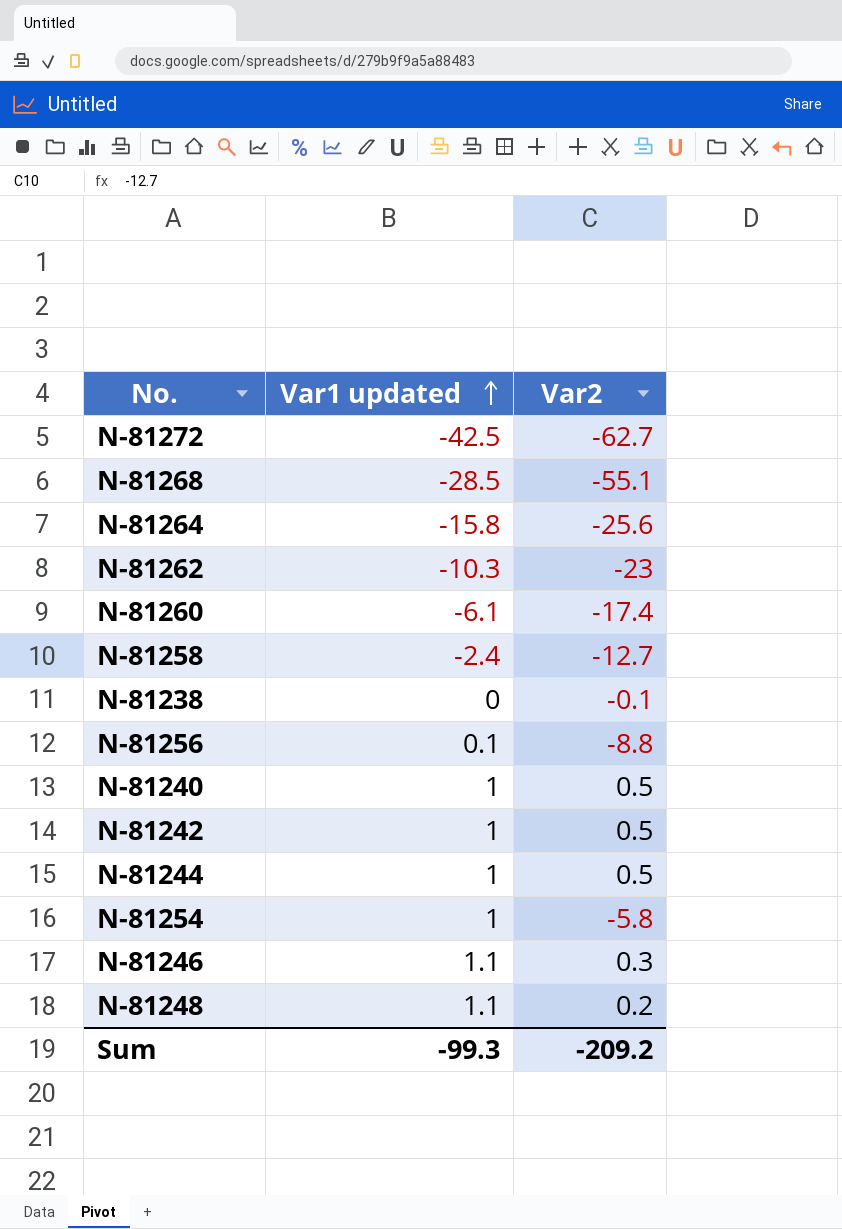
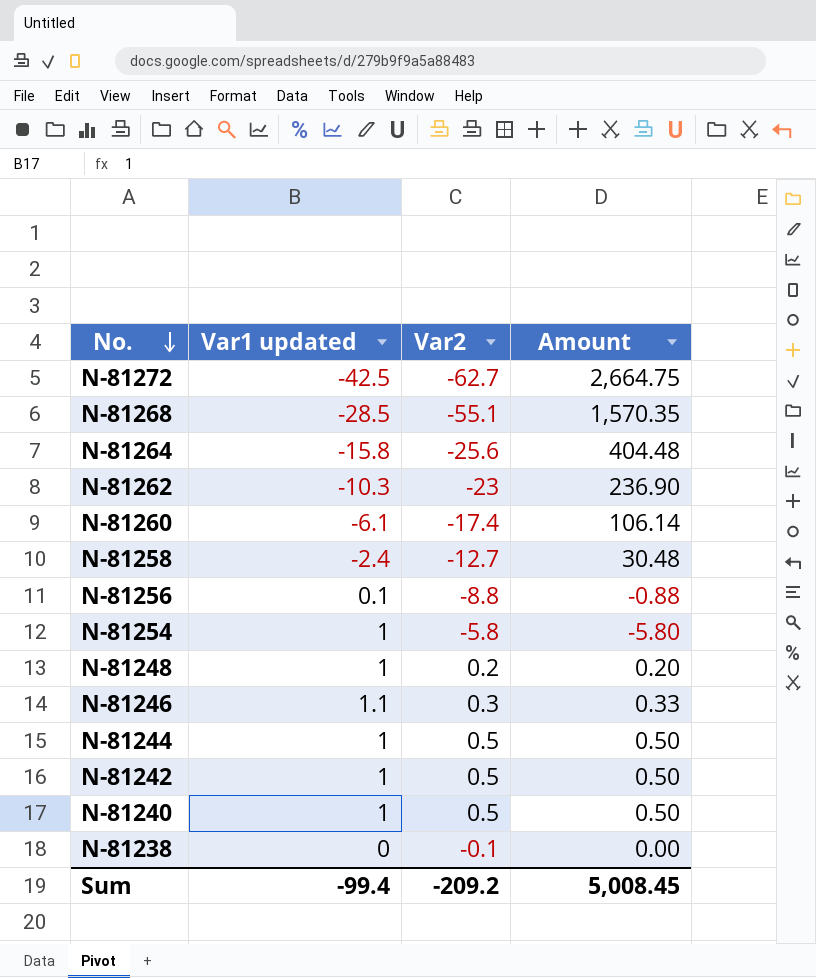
row order: Var1 updated ascending -> No. descending
column Amount | formula: none -> [Var1 updated] * [Var2]
N-81248 | Var1 updated: 1.1 -> 1
Sum | Var1 updated: -99.3 -> -99.4

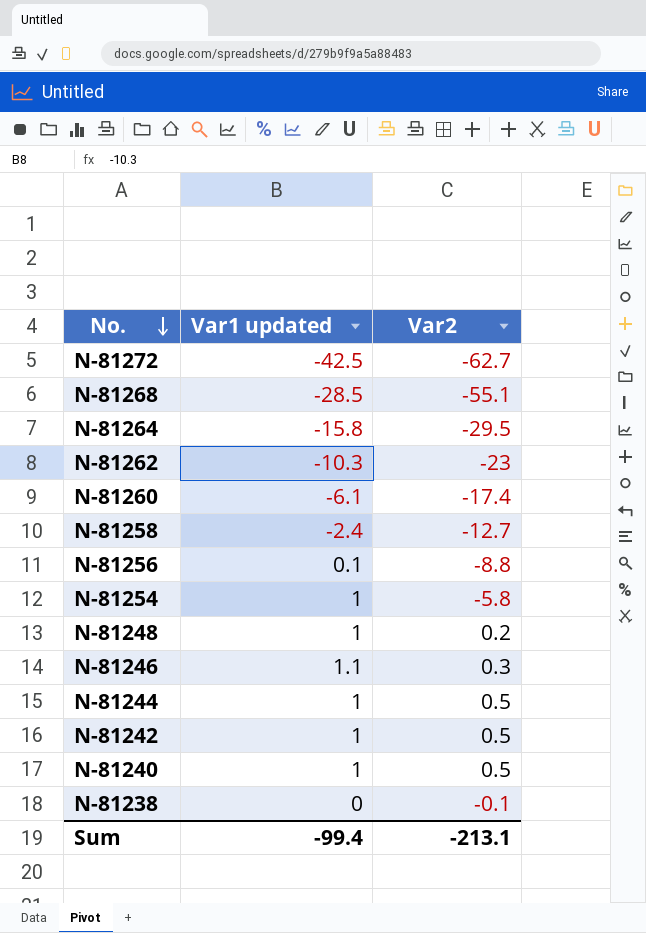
column Amount | formula: [Var1 updated] * [Var2] -> none
N-81264 | Var2: -25.6 -> -29.5
Sum | Var2: -209.2 -> -213.1

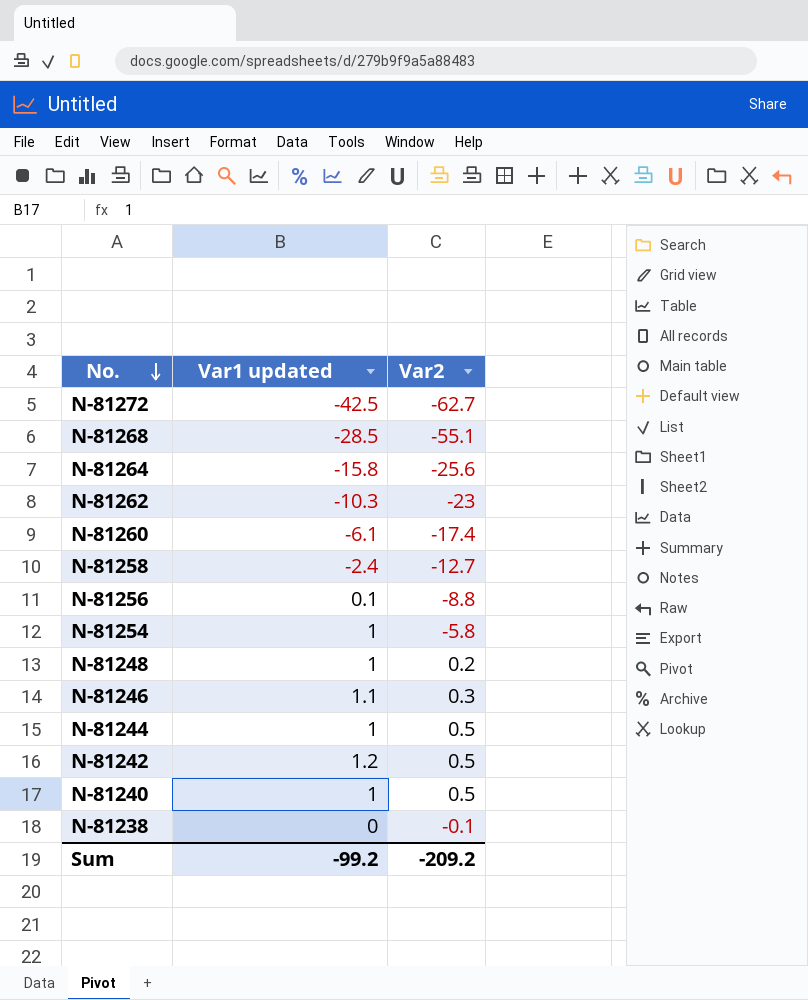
N-81264 | Var2: -29.5 -> -25.6
N-81242 | Var1 updated: 1 -> 1.2
Sum | Var1 updated: -99.4 -> -99.2
Sum | Var2: -213.1 -> -209.2

